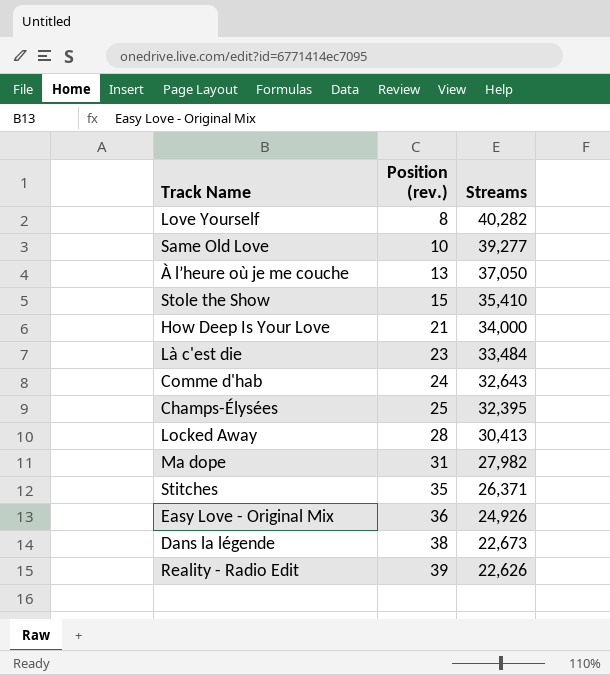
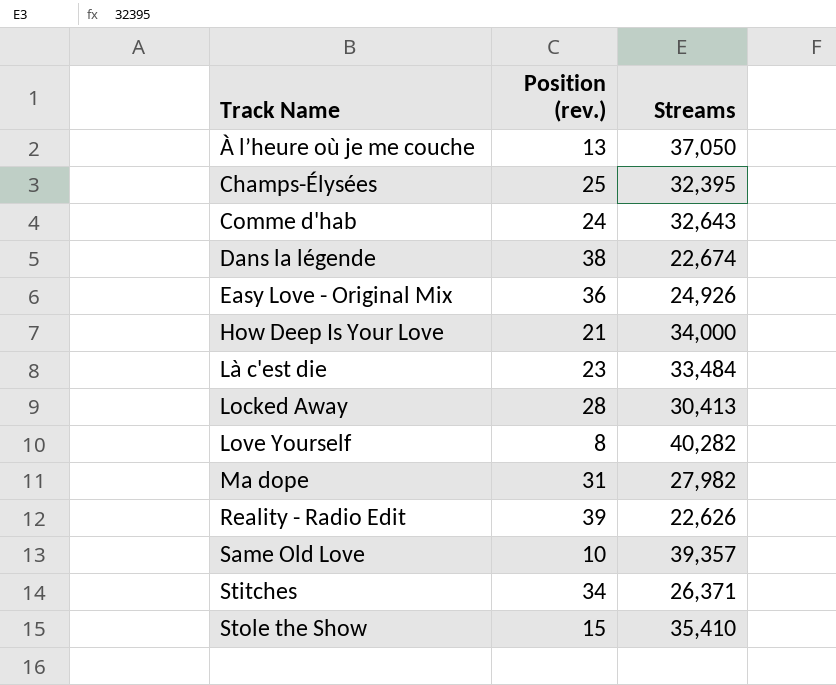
row order: Position (rev.) ascending -> Track Name ascending
Dans la légende | Streams: 22,673 -> 22,674
Same Old Love | Streams: 39,277 -> 39,357
Stitches | Position (rev.): 35 -> 34

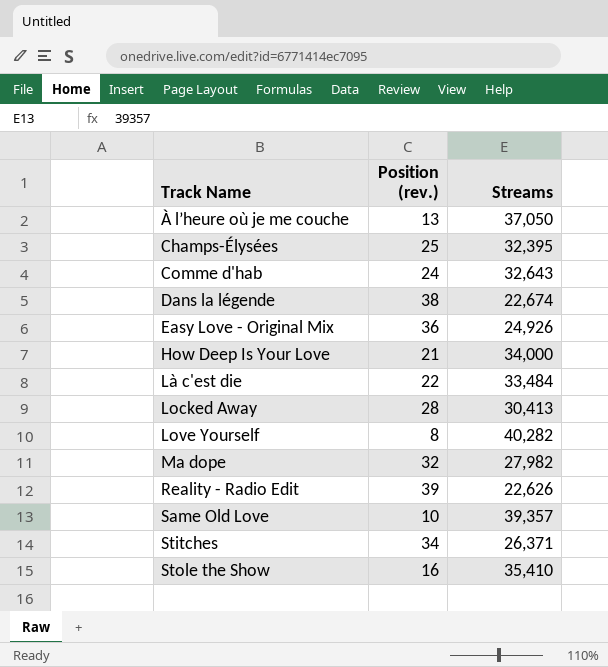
Là c'est die | Position (rev.): 23 -> 22
Ma dope | Position (rev.): 31 -> 32
Stole the Show | Position (rev.): 15 -> 16

